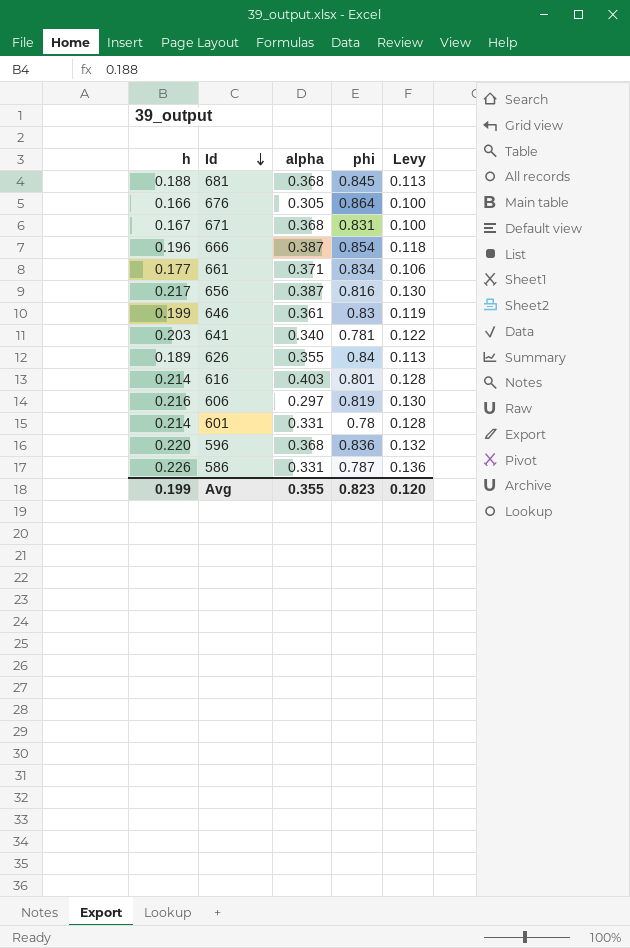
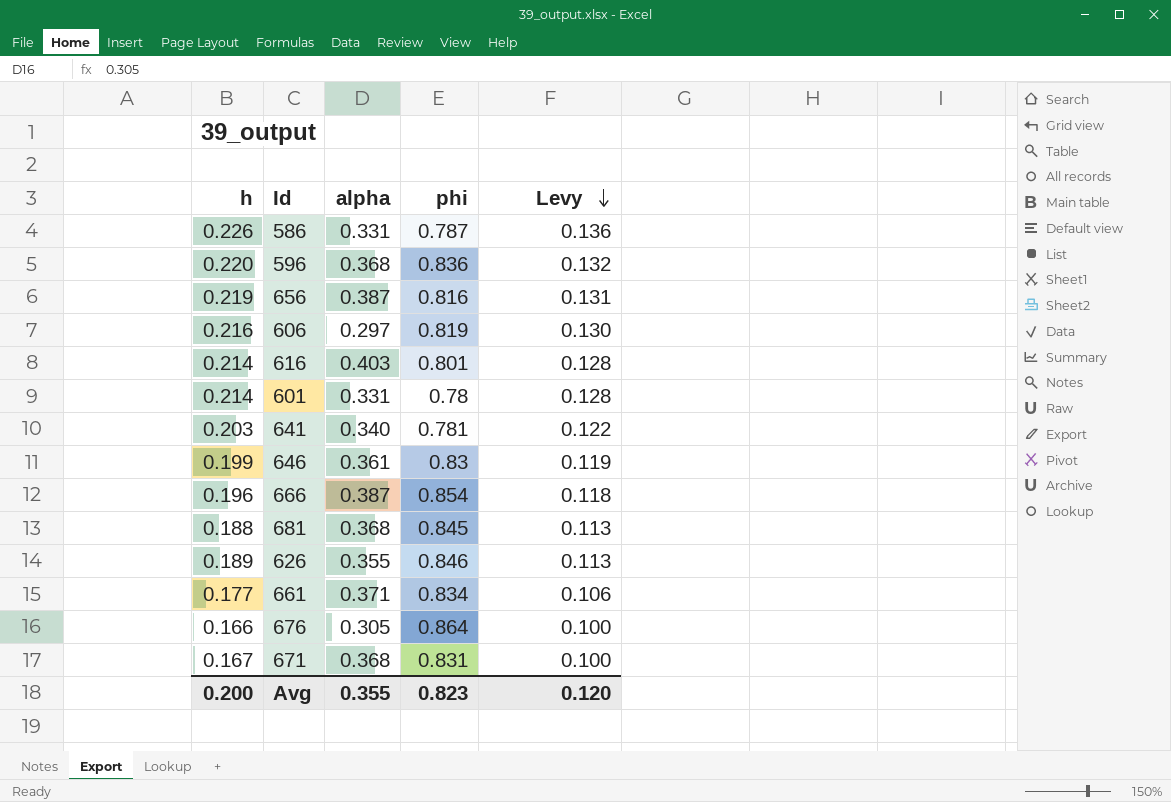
row order: Id descending -> Levy descending
656 | h: 0.217 -> 0.219
656 | Levy: 0.130 -> 0.131
626 | phi: 0.84 -> 0.846
Avg | h: 0.199 -> 0.200

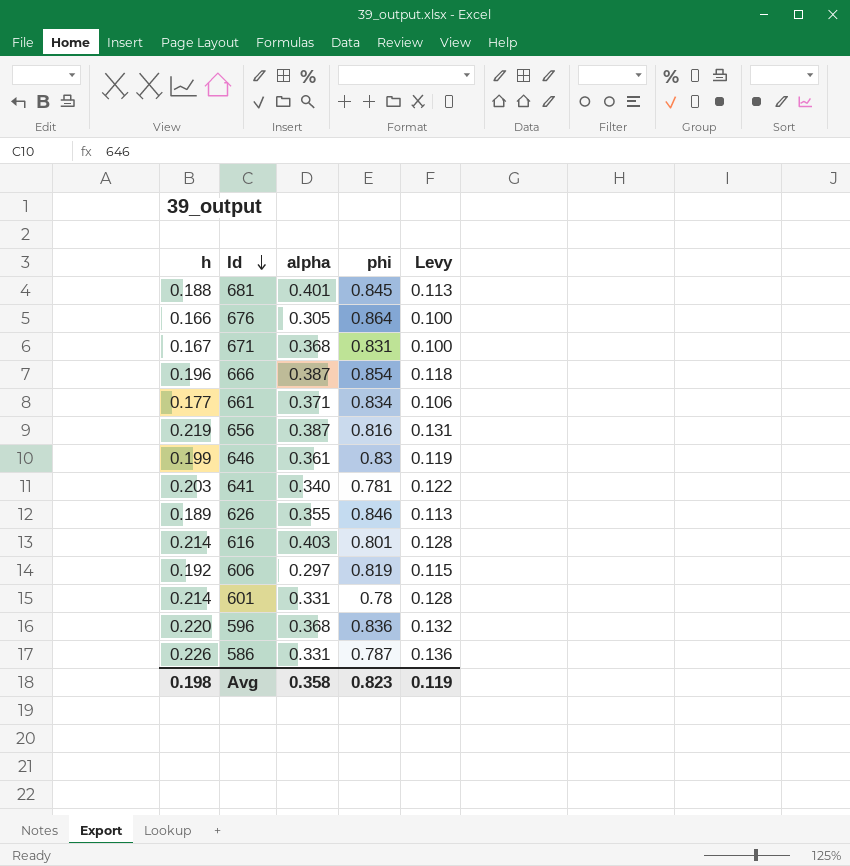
row order: Levy descending -> Id descending
681 | alpha: 0.368 -> 0.401
606 | h: 0.216 -> 0.192
606 | Levy: 0.130 -> 0.115
Avg | h: 0.200 -> 0.198
Avg | alpha: 0.355 -> 0.358
Avg | Levy: 0.120 -> 0.119

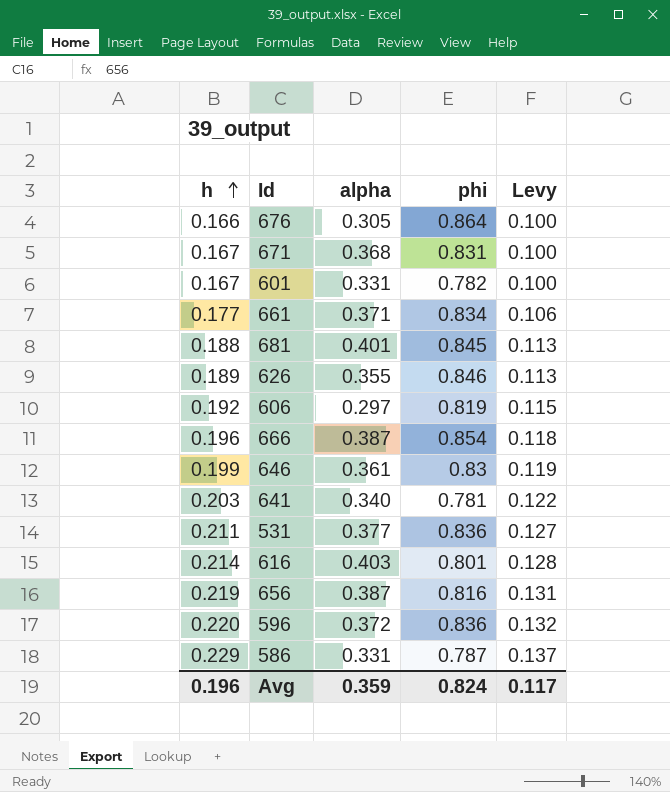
row order: Id descending -> h ascending
601 | h: 0.214 -> 0.167
601 | phi: 0.78 -> 0.782
601 | Levy: 0.128 -> 0.100
row 531: none -> 0.211 | 0.377 | 0.836 | 0.127
596 | alpha: 0.368 -> 0.372
586 | h: 0.226 -> 0.229
586 | Levy: 0.136 -> 0.137
Avg | h: 0.198 -> 0.196
Avg | alpha: 0.358 -> 0.359
Avg | phi: 0.823 -> 0.824
Avg | Levy: 0.119 -> 0.117

